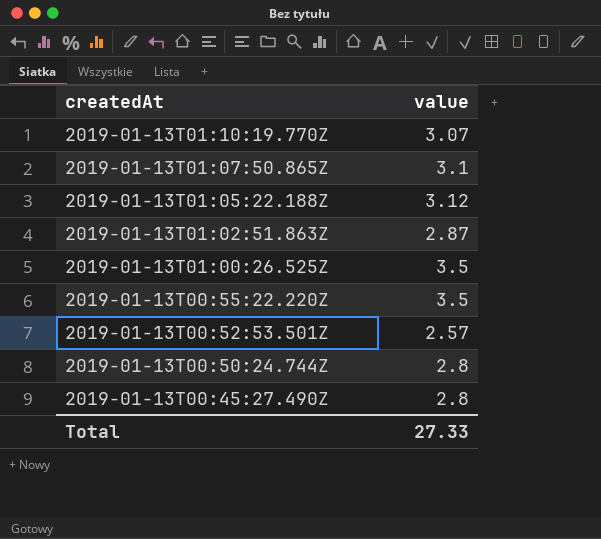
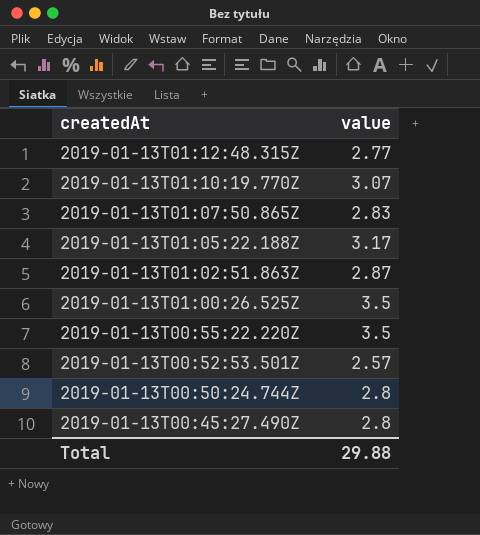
row 2019-01-13T01:12:48.315Z: none -> 2.77
2019-01-13T01:07:50.865Z | value: 3.1 -> 2.83
2019-01-13T01:05:22.188Z | value: 3.12 -> 3.17
Total | value: 27.33 -> 29.88

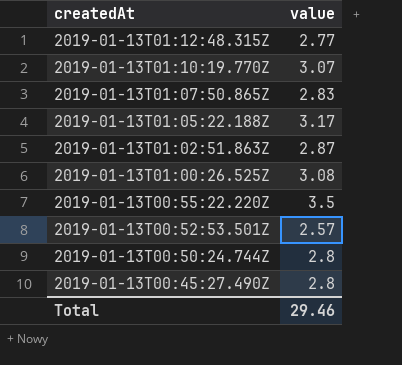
2019-01-13T01:00:26.525Z | value: 3.5 -> 3.08
Total | value: 29.88 -> 29.46

